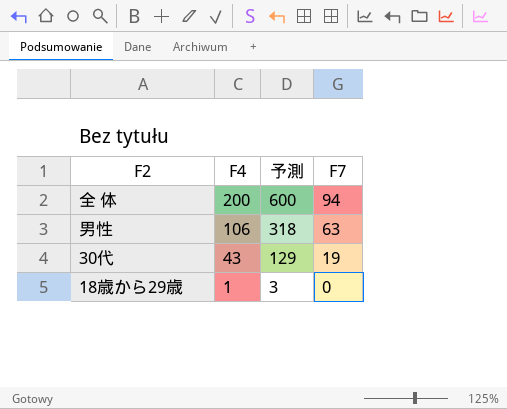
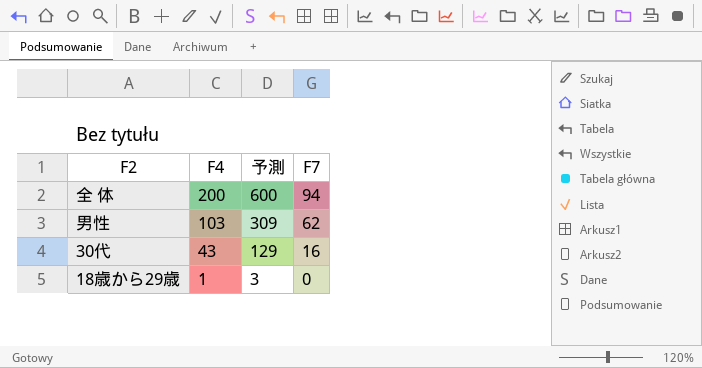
男性 | F4: 106 -> 103
男性 | 予測: 318 -> 309
男性 | F7: 63 -> 62
30代 | F7: 19 -> 16

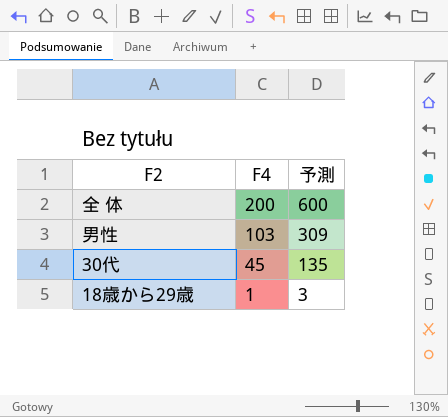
column F7 | position: 4 -> none
30代 | F4: 43 -> 45
30代 | 予測: 129 -> 135

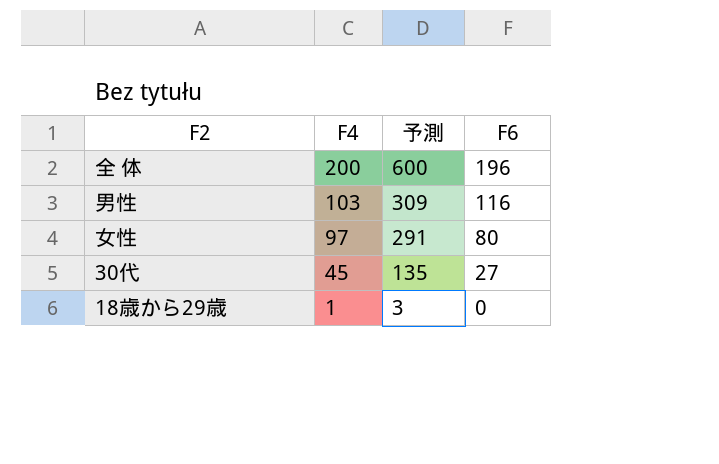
column F6 | position: none -> 4
row 女性: none -> 97 | 291 | 80

